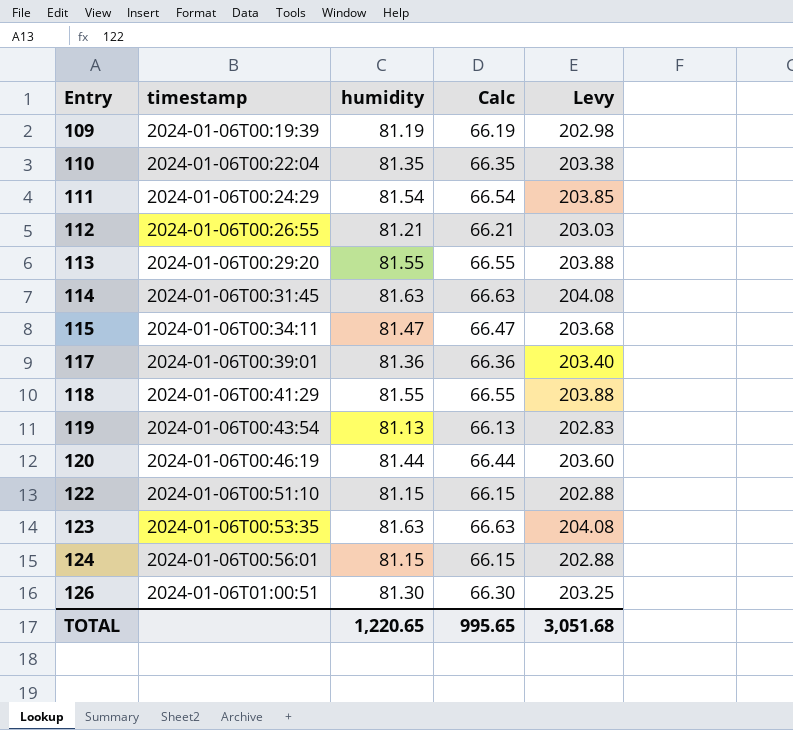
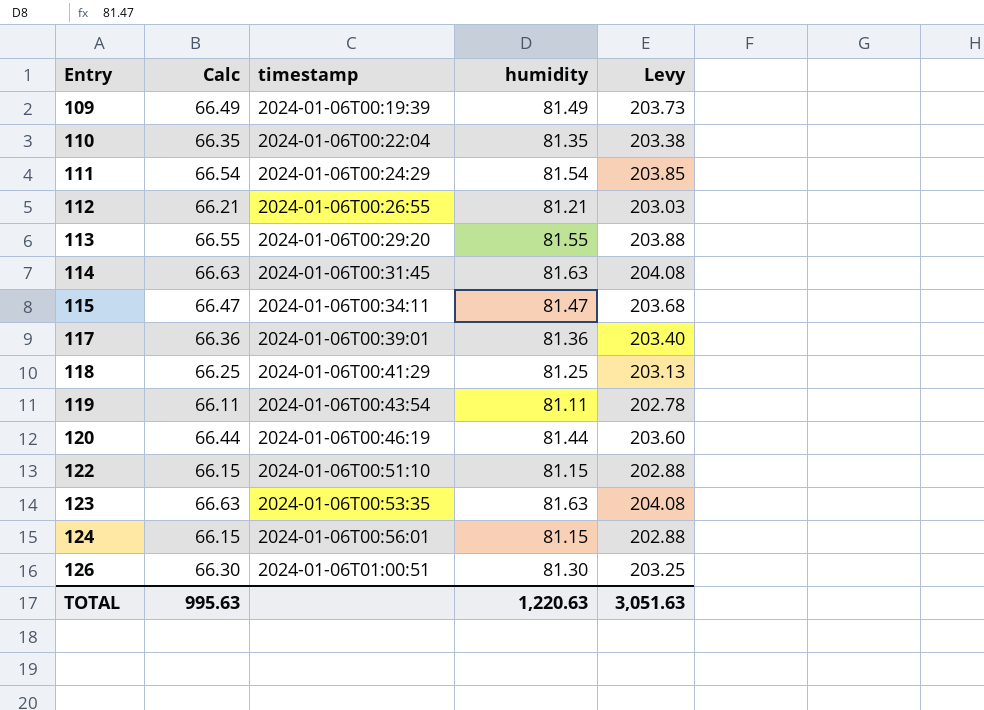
column Calc | position: 4 -> 2
109 | Calc: 66.19 -> 66.49
109 | humidity: 81.19 -> 81.49
109 | Levy: 202.98 -> 203.73
118 | Calc: 66.55 -> 66.25
118 | humidity: 81.55 -> 81.25
118 | Levy: 203.88 -> 203.13
119 | Calc: 66.13 -> 66.11
119 | humidity: 81.13 -> 81.11
119 | Levy: 202.83 -> 202.78
TOTAL | Calc: 995.65 -> 995.63
TOTAL | humidity: 1,220.65 -> 1,220.63
TOTAL | Levy: 3,051.68 -> 3,051.63

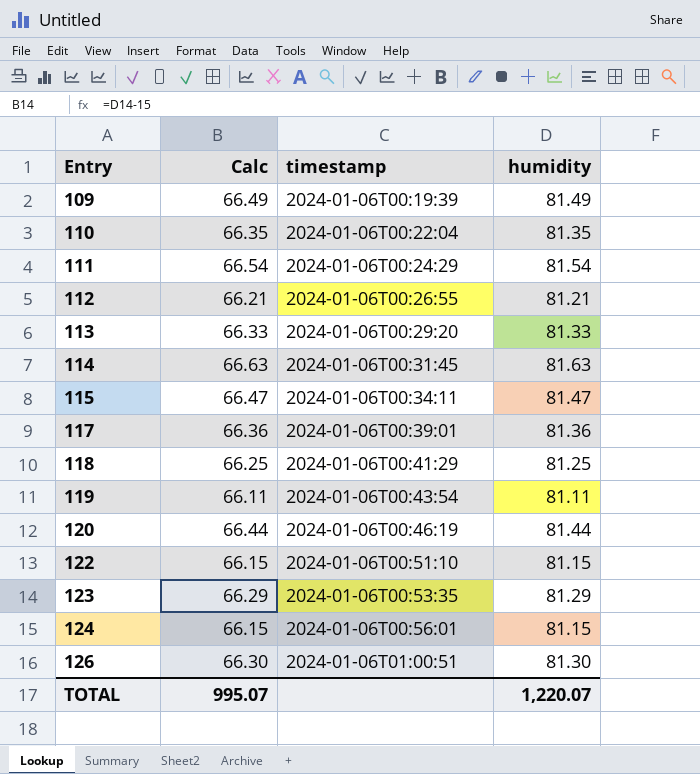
column Levy | formula: [humidity] * 2.5 -> none
113 | Calc: 66.55 -> 66.33
113 | humidity: 81.55 -> 81.33
123 | Calc: 66.63 -> 66.29
123 | humidity: 81.63 -> 81.29
TOTAL | Calc: 995.63 -> 995.07
TOTAL | humidity: 1,220.63 -> 1,220.07

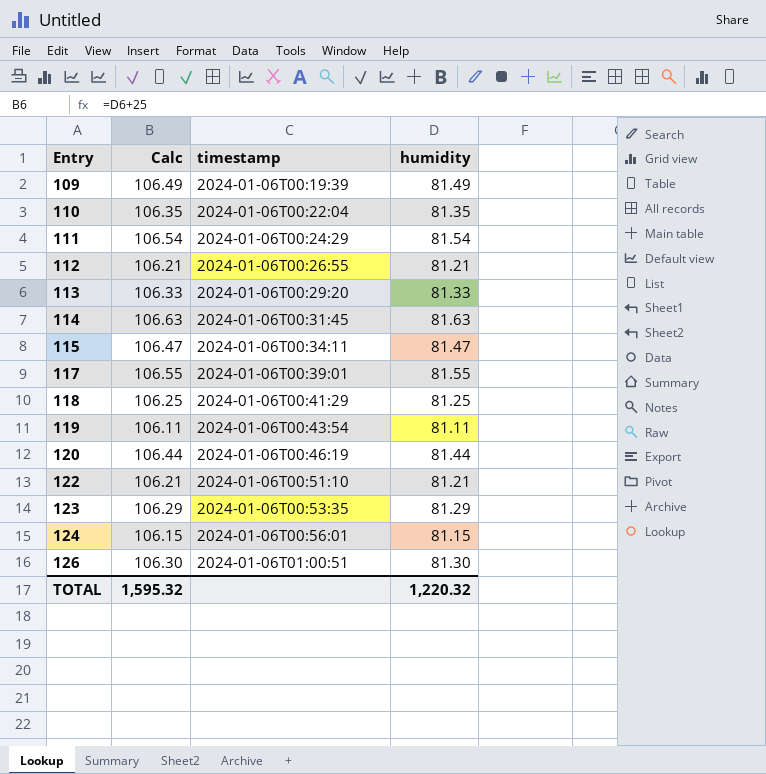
column Calc | formula: [humidity] - 15 -> [humidity] + 25
117 | humidity: 81.36 -> 81.55
122 | humidity: 81.15 -> 81.21
TOTAL | Calc: 995.07 -> 1,595.32
TOTAL | humidity: 1,220.07 -> 1,220.32

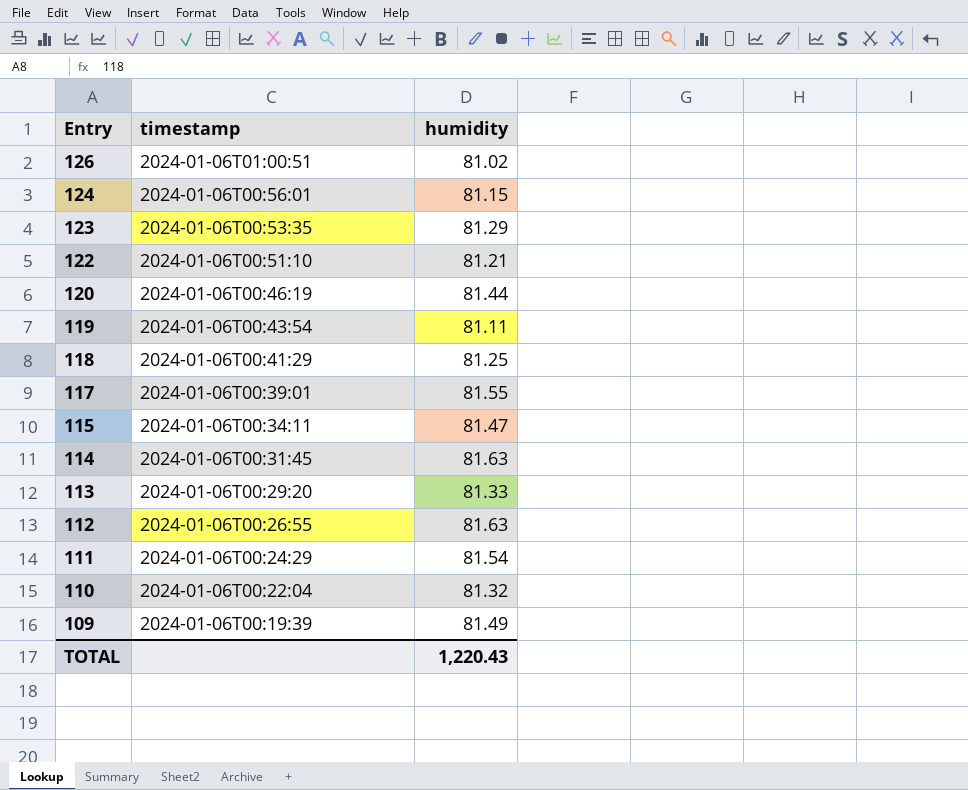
row order: Entry ascending -> Entry descending
column Calc | formula: [humidity] + 25 -> none
126 | humidity: 81.30 -> 81.02
112 | humidity: 81.21 -> 81.63
110 | humidity: 81.35 -> 81.32
TOTAL | humidity: 1,220.32 -> 1,220.43

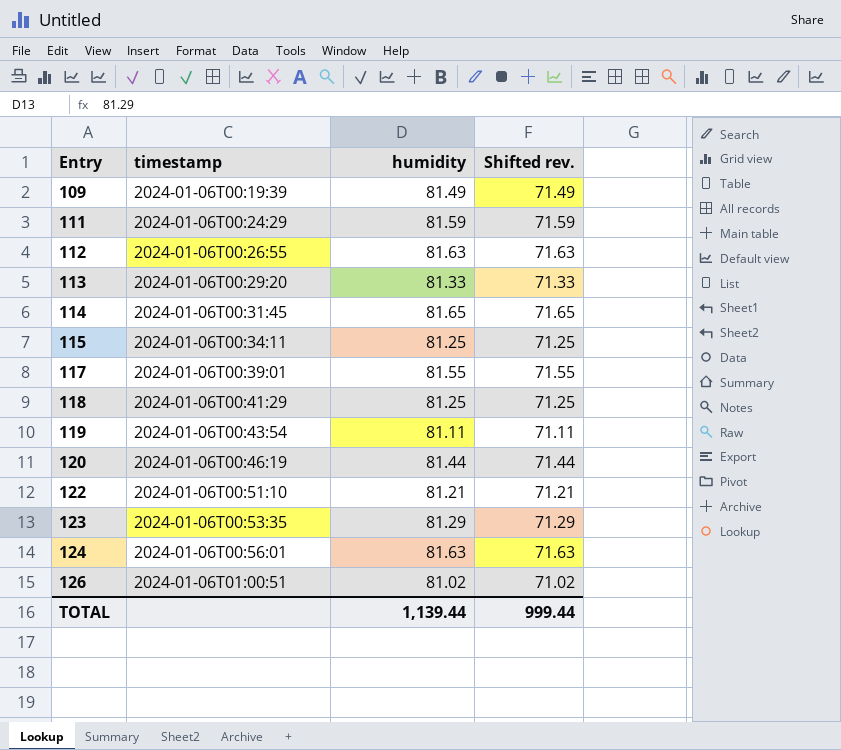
row order: Entry descending -> Entry ascending
column Shifted rev. | formula: none -> [humidity] - 10
row 110: 2024-01-06T00:22:04 | 81.32 -> none
111 | humidity: 81.54 -> 81.59
114 | humidity: 81.63 -> 81.65
115 | humidity: 81.47 -> 81.25
124 | humidity: 81.15 -> 81.63
TOTAL | humidity: 1,220.43 -> 1,139.44

